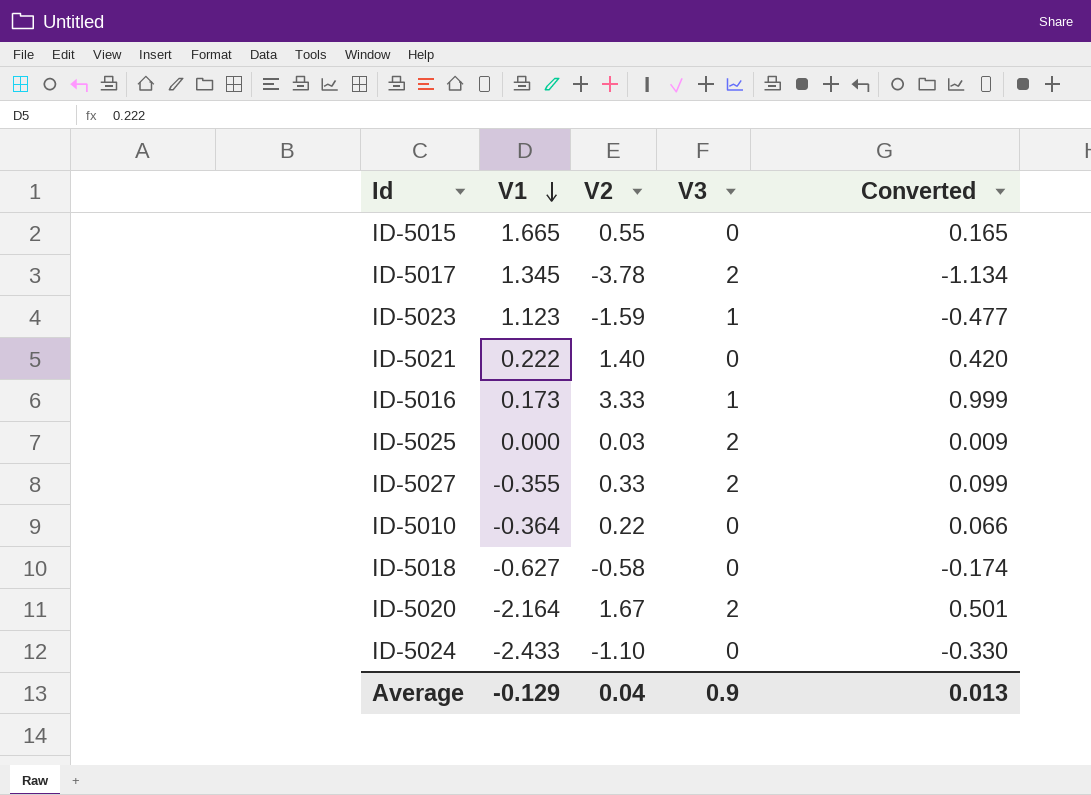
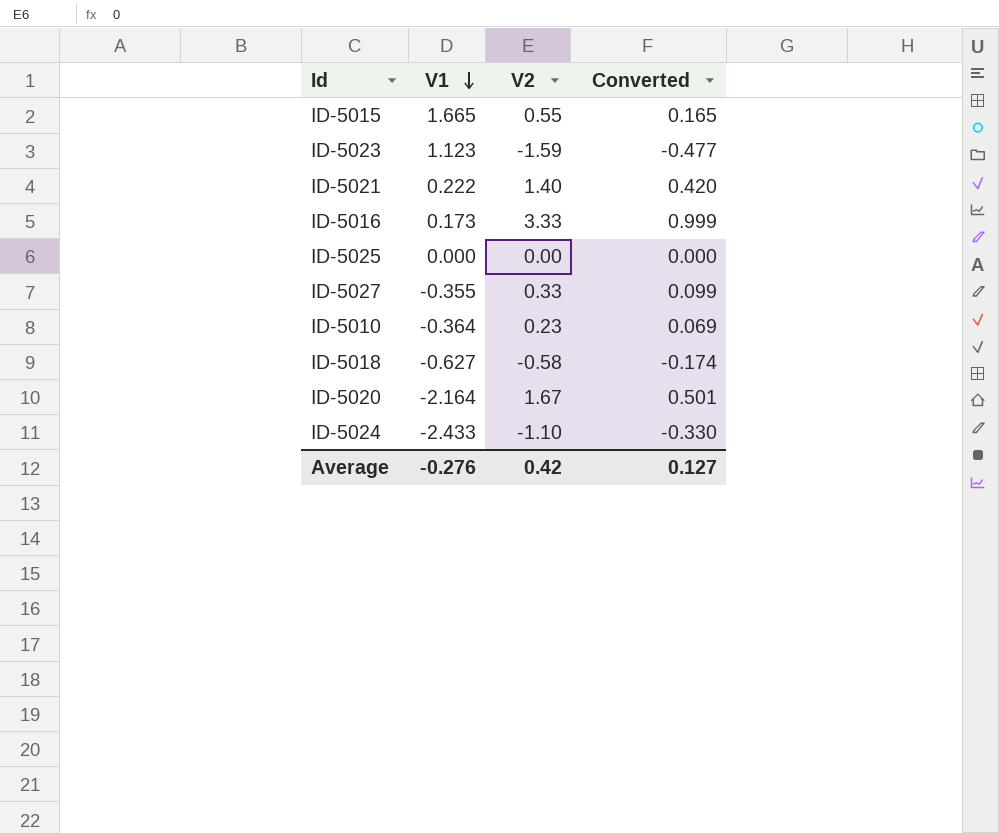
column V3 | position: 4 -> none
row ID-5017: 1.345 | -3.78 | 2 | -1.134 -> none
ID-5025 | V2: 0.03 -> 0.00
ID-5025 | Converted: 0.009 -> 0.000
ID-5010 | V2: 0.22 -> 0.23
ID-5010 | Converted: 0.066 -> 0.069
Average | V1: -0.129 -> -0.276
Average | V2: 0.04 -> 0.42
Average | Converted: 0.013 -> 0.127

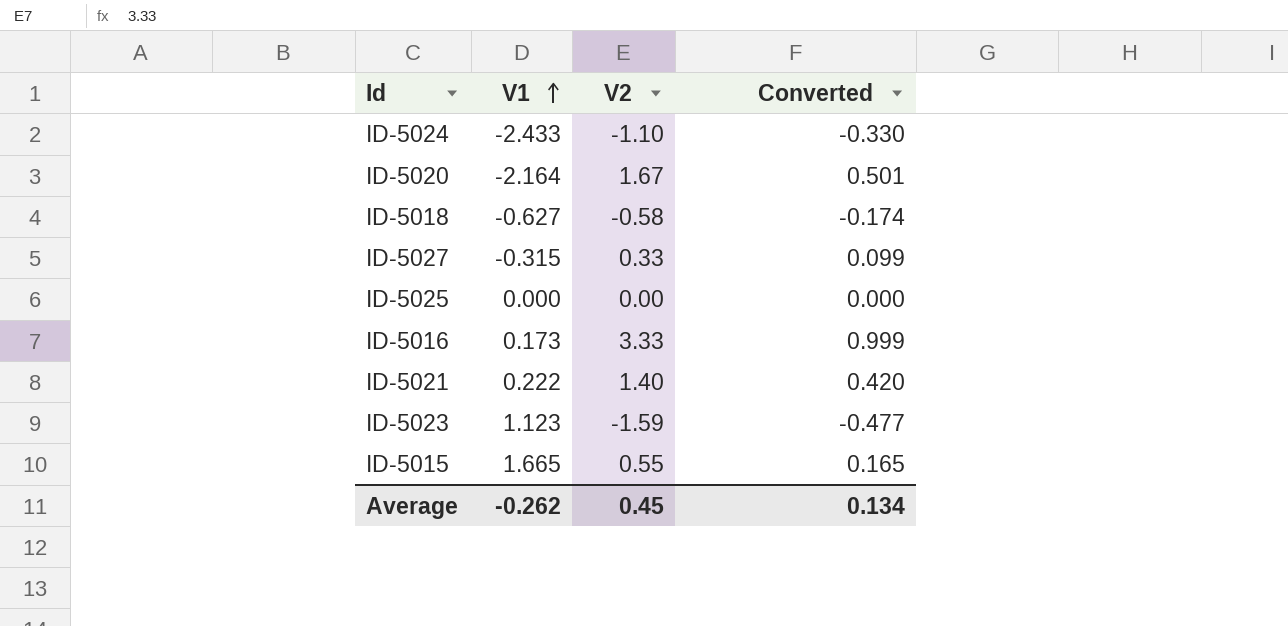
row order: V1 descending -> V1 ascending
row ID-5010: -0.364 | 0.23 | 0.069 -> none
ID-5027 | V1: -0.355 -> -0.315
Average | V1: -0.276 -> -0.262
Average | V2: 0.42 -> 0.45
Average | Converted: 0.127 -> 0.134

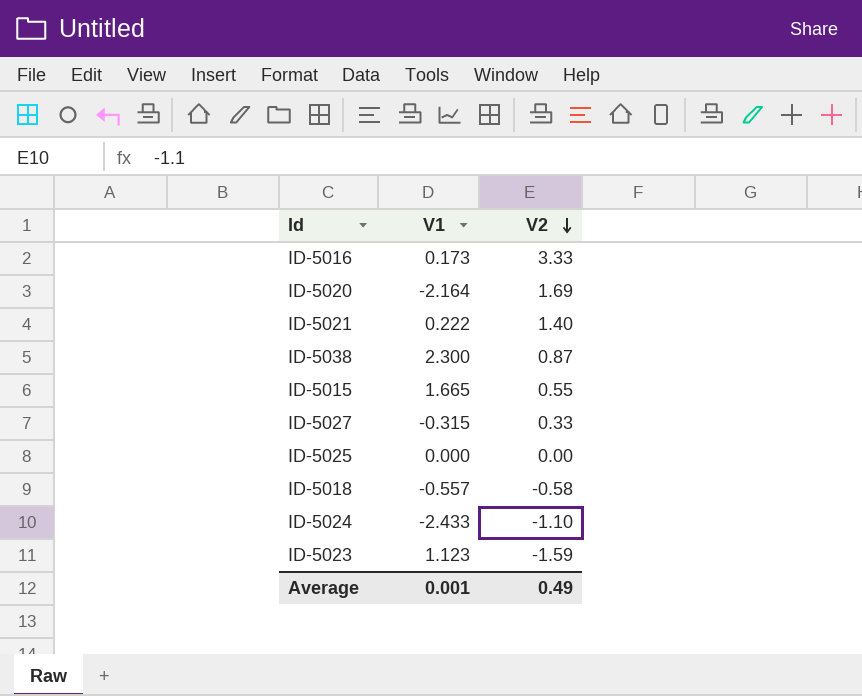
row order: V1 ascending -> V2 descending
column Converted | formula: [V2] * 0.3 -> none
ID-5020 | V2: 1.67 -> 1.69
row ID-5038: none -> 2.300 | 0.87
ID-5018 | V1: -0.627 -> -0.557
Average | V1: -0.262 -> 0.001
Average | V2: 0.45 -> 0.49

